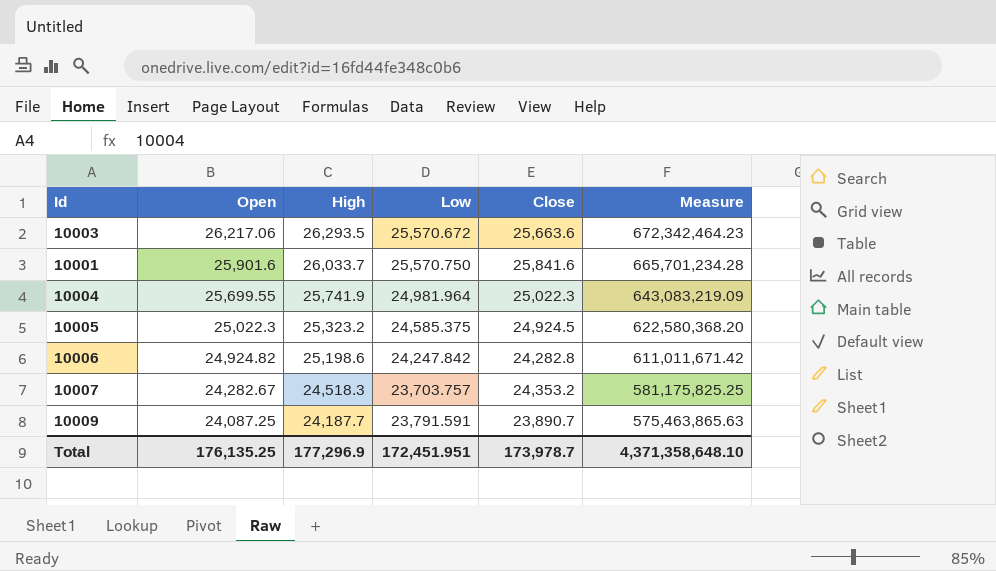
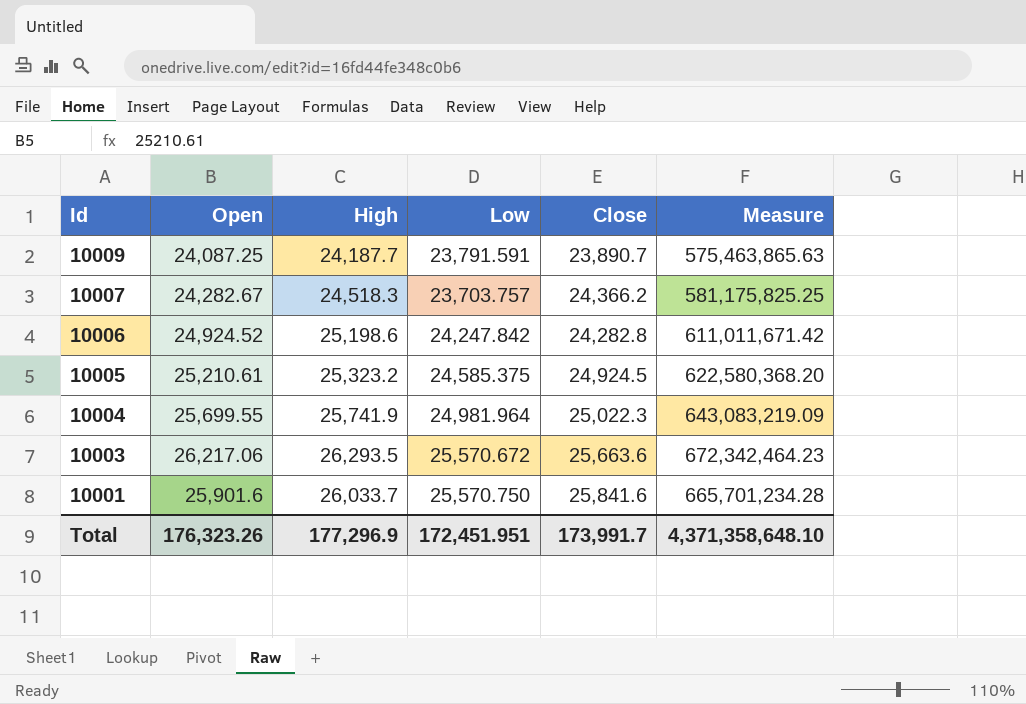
row order: Open descending -> Id descending
10007 | Close: 24,353.2 -> 24,366.2
10006 | Open: 24,924.82 -> 24,924.52
10005 | Open: 25,022.3 -> 25,210.61
Total | Open: 176,135.25 -> 176,323.26
Total | Close: 173,978.7 -> 173,991.7

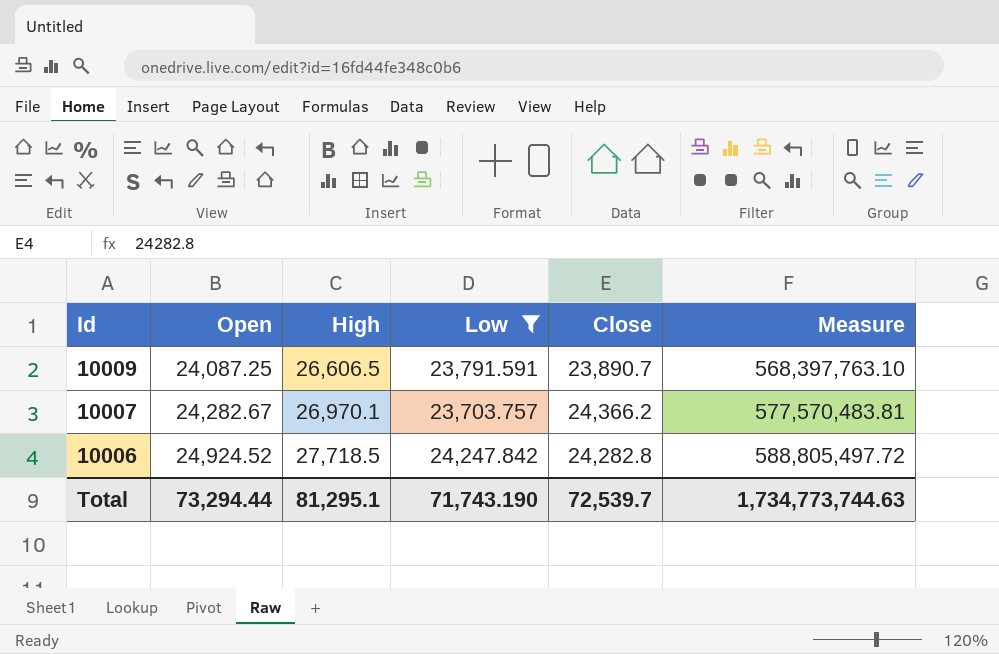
filter: none -> Low <= 24,247.842
column Measure | formula: [High] * [Low] -> [Low] * [Close]
10009 | High: 24,187.7 -> 26,606.5
10007 | High: 24,518.3 -> 26,970.1
10006 | High: 25,198.6 -> 27,718.5
Total | Open: 176,323.26 -> 73,294.44
Total | High: 177,296.9 -> 81,295.1
Total | Low: 172,451.951 -> 71,743.190
Total | Close: 173,991.7 -> 72,539.7
Total | Measure: 4,371,358,648.10 -> 1,734,773,744.63

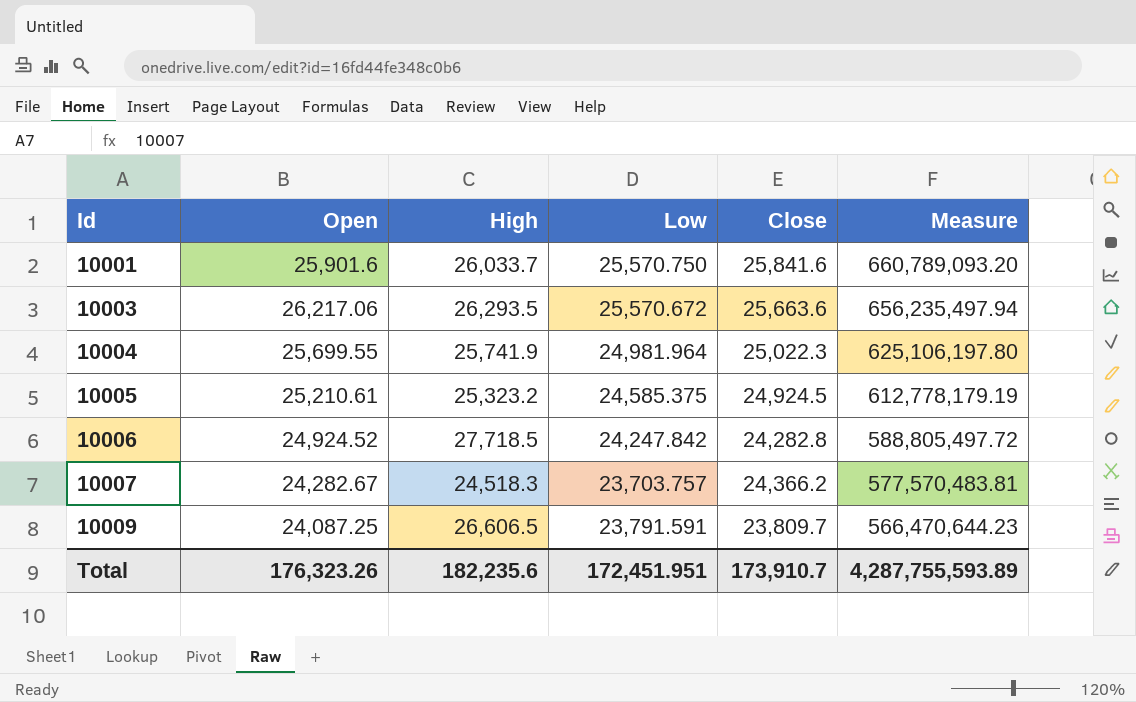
filter: Low <= 24,247.842 -> none
row order: Id descending -> Id ascending
10007 | High: 26,970.1 -> 24,518.3
10009 | Close: 23,890.7 -> 23,809.7
10009 | Measure: 568,397,763.10 -> 566,470,644.23
Total | Open: 73,294.44 -> 176,323.26
Total | High: 81,295.1 -> 182,235.6
Total | Low: 71,743.190 -> 172,451.951
Total | Close: 72,539.7 -> 173,910.7
Total | Measure: 1,734,773,744.63 -> 4,287,755,593.89

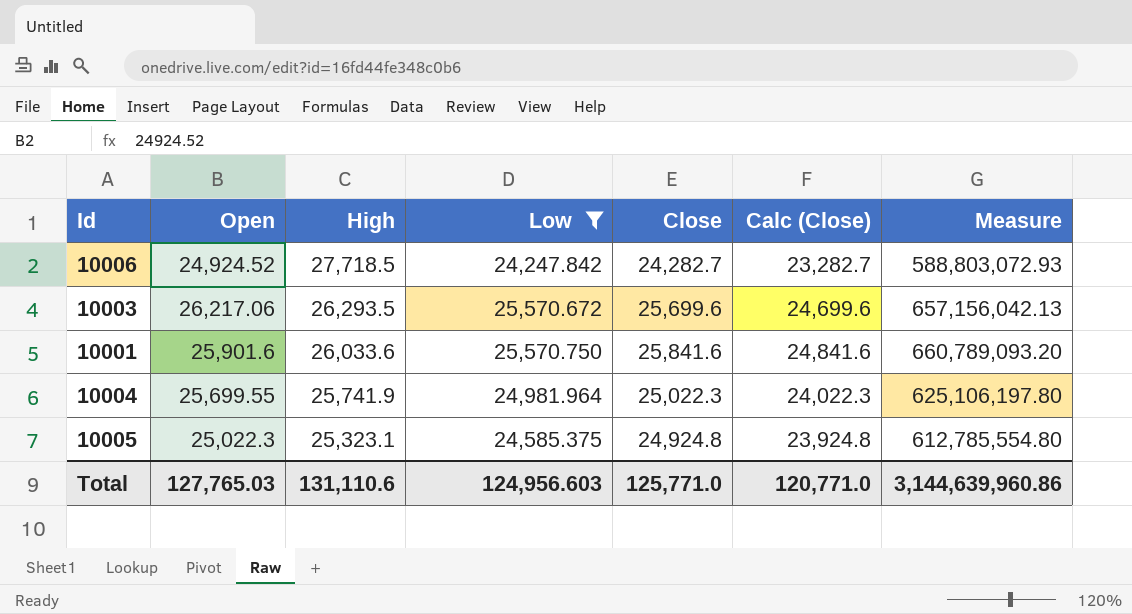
filter: none -> Low >= 24,247.842
row order: Id ascending -> High descending
column Calc (Close) | formula: none -> [Close] - 1000
10006 | Close: 24,282.8 -> 24,282.7
10006 | Measure: 588,805,497.72 -> 588,803,072.93
10003 | Close: 25,663.6 -> 25,699.6
10003 | Measure: 656,235,497.94 -> 657,156,042.13
10001 | High: 26,033.7 -> 26,033.6
10005 | Open: 25,210.61 -> 25,022.3
10005 | High: 25,323.2 -> 25,323.1
10005 | Close: 24,924.5 -> 24,924.8
10005 | Measure: 612,778,179.19 -> 612,785,554.80
Total | Open: 176,323.26 -> 127,765.03
Total | High: 182,235.6 -> 131,110.6
Total | Low: 172,451.951 -> 124,956.603
Total | Close: 173,910.7 -> 125,771.0
Total | Measure: 4,287,755,593.89 -> 3,144,639,960.86

